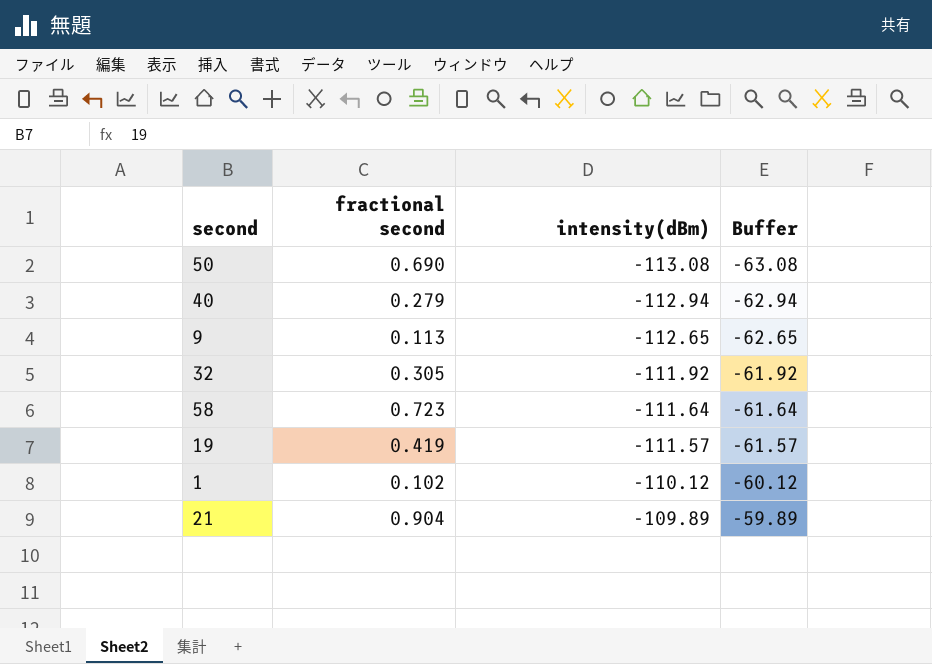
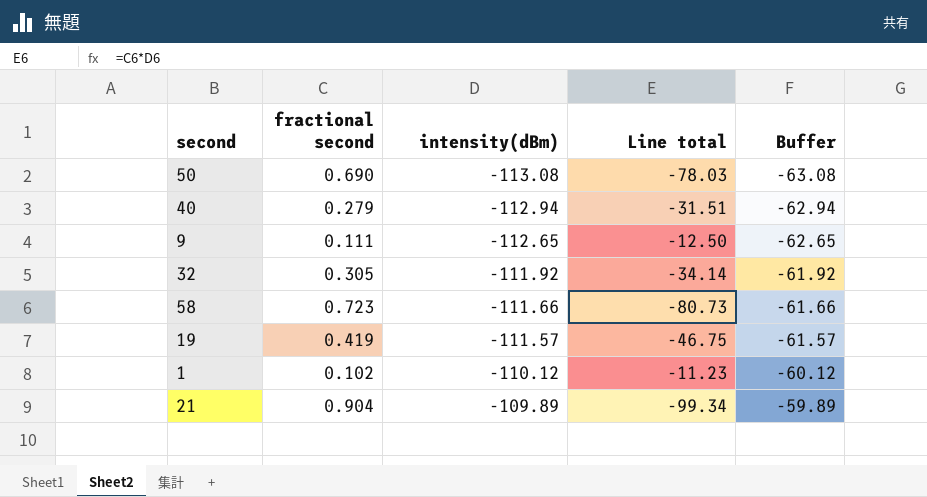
column Line total | formula: none -> [fractional second] * [intensity(dBm)]
9 | fractional second: 0.113 -> 0.111
58 | intensity(dBm): -111.64 -> -111.66
58 | Buffer: -61.64 -> -61.66

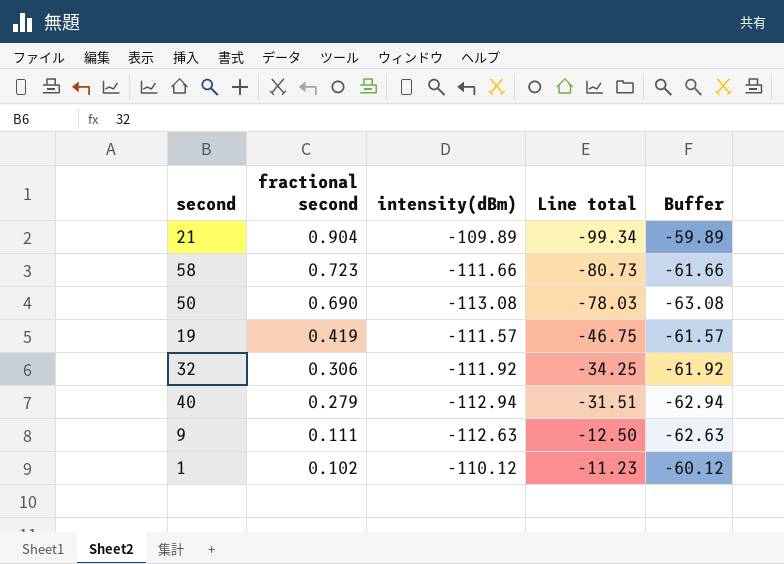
row order: intensity(dBm) ascending -> fractional second descending
32 | fractional second: 0.305 -> 0.306
32 | Line total: -34.14 -> -34.25
9 | intensity(dBm): -112.65 -> -112.63
9 | Buffer: -62.65 -> -62.63

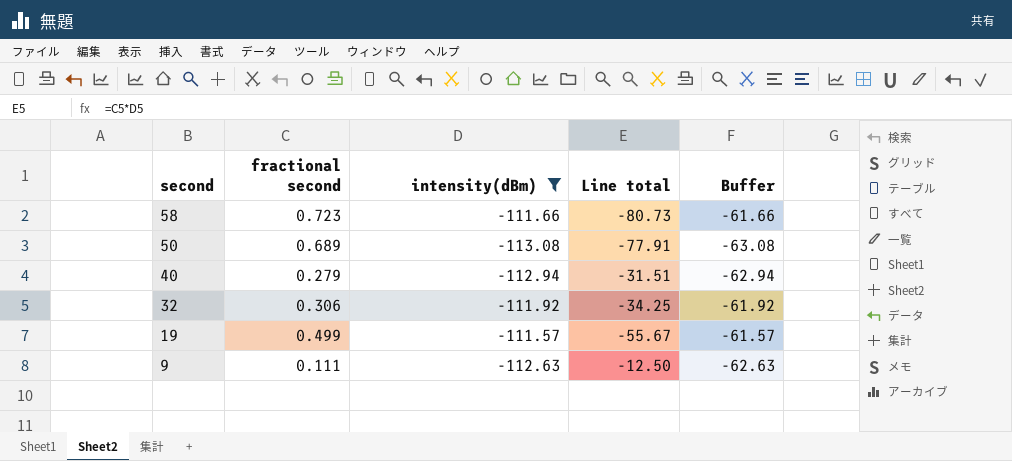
filter: none -> intensity(dBm) <= -111.57
row order: fractional second descending -> second descending
50 | fractional second: 0.690 -> 0.689
50 | Line total: -78.03 -> -77.91
19 | fractional second: 0.419 -> 0.499
19 | Line total: -46.75 -> -55.67

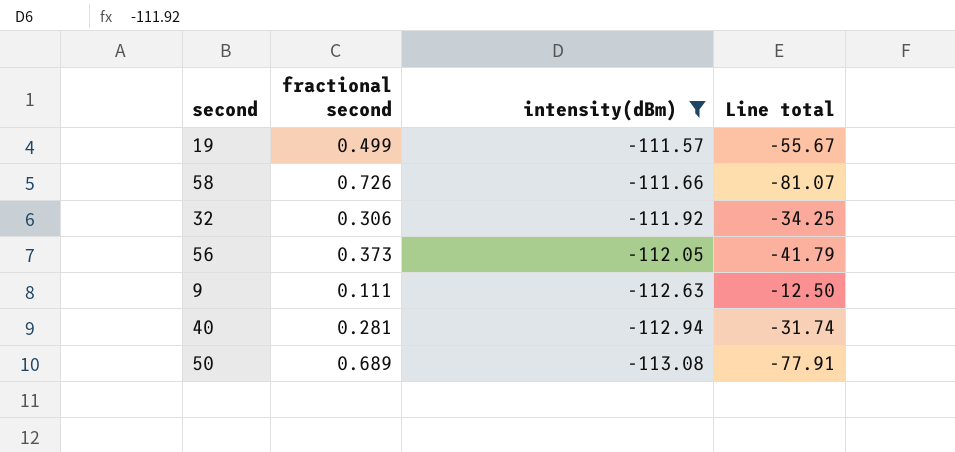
row order: second descending -> intensity(dBm) descending
column Buffer | formula: [intensity(dBm)] + 50 -> none
58 | fractional second: 0.723 -> 0.726
58 | Line total: -80.73 -> -81.07
row 56: none -> 0.373 | -112.05 | -41.79
40 | fractional second: 0.279 -> 0.281
40 | Line total: -31.51 -> -31.74

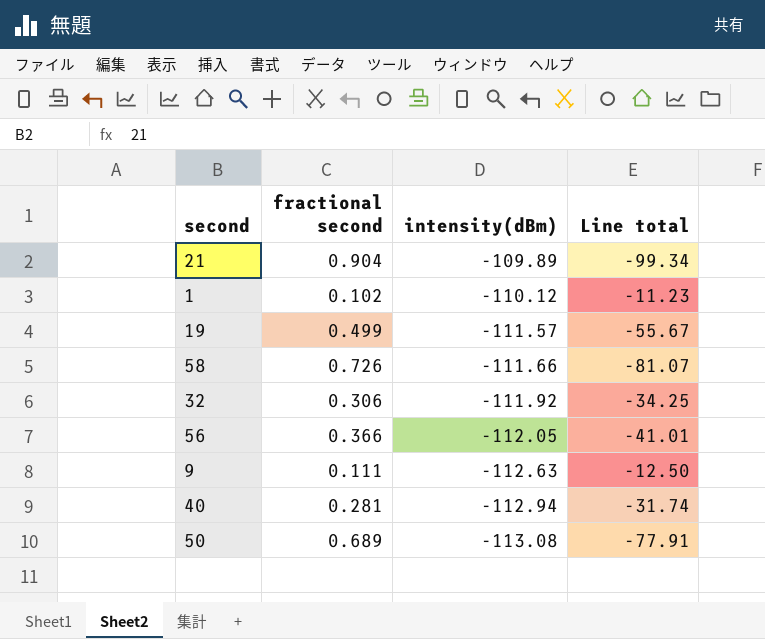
filter: intensity(dBm) <= -111.57 -> none
56 | fractional second: 0.373 -> 0.366
56 | Line total: -41.79 -> -41.01

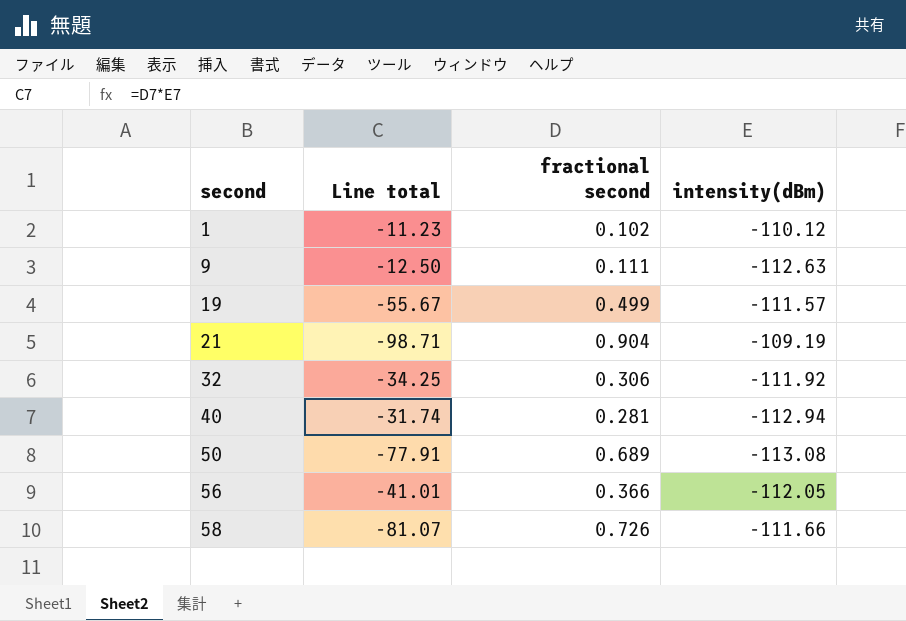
row order: intensity(dBm) descending -> second ascending
column Line total | position: 4 -> 2
21 | Line total: -99.34 -> -98.71
21 | intensity(dBm): -109.89 -> -109.19

